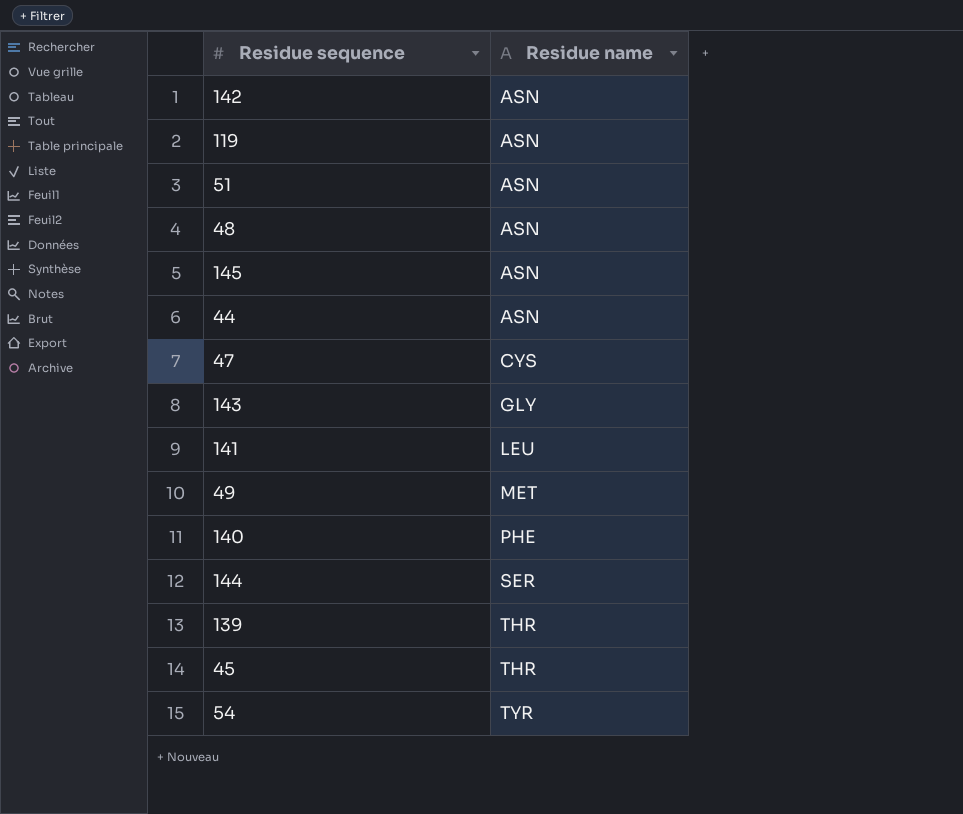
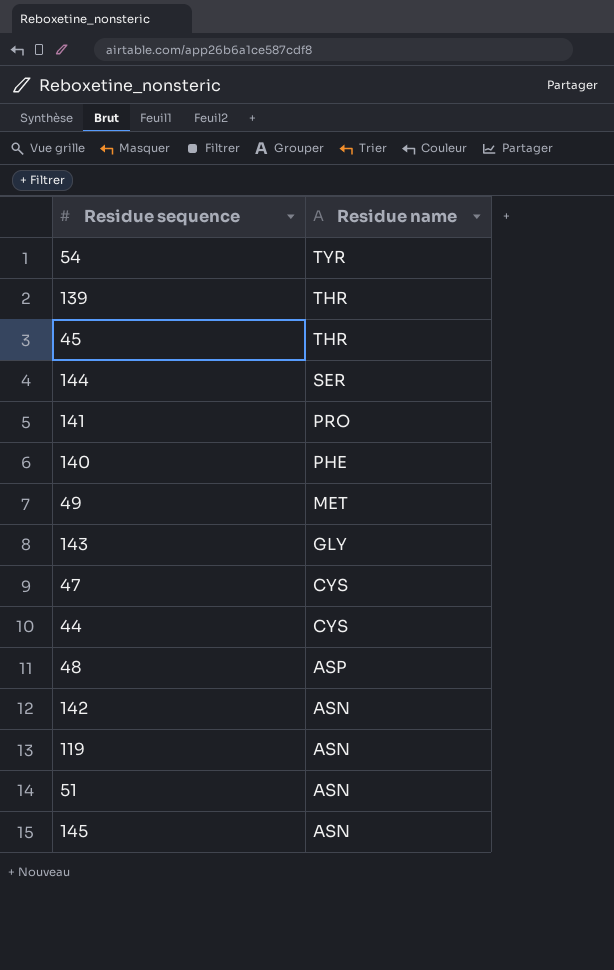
row order: Residue name ascending -> Residue name descending
141 | Residue name: LEU -> PRO
44 | Residue name: ASN -> CYS
48 | Residue name: ASN -> ASP

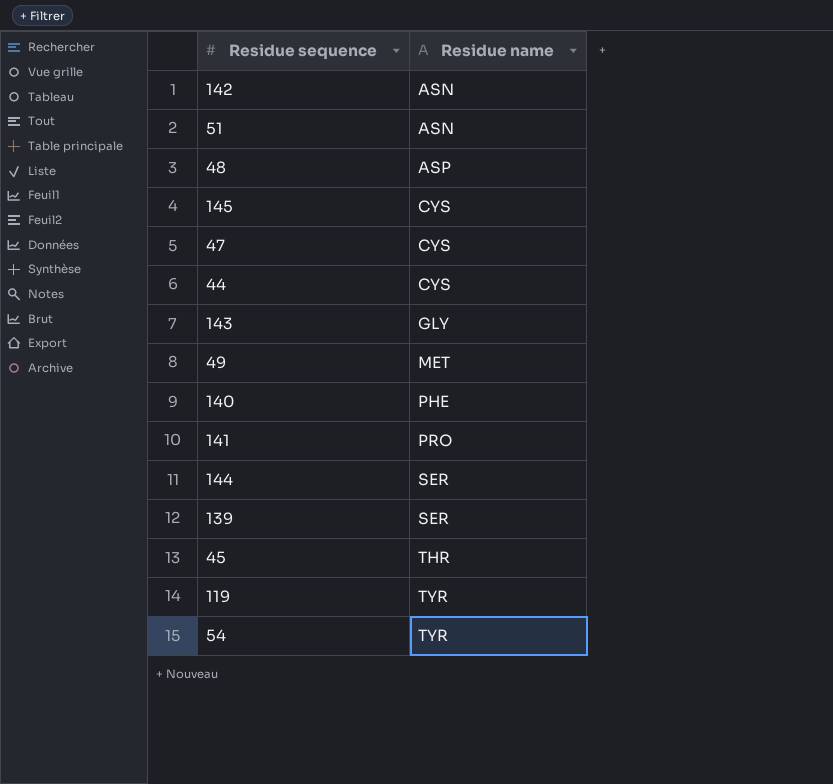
row order: Residue name descending -> Residue name ascending
145 | Residue name: ASN -> CYS
139 | Residue name: THR -> SER
119 | Residue name: ASN -> TYR

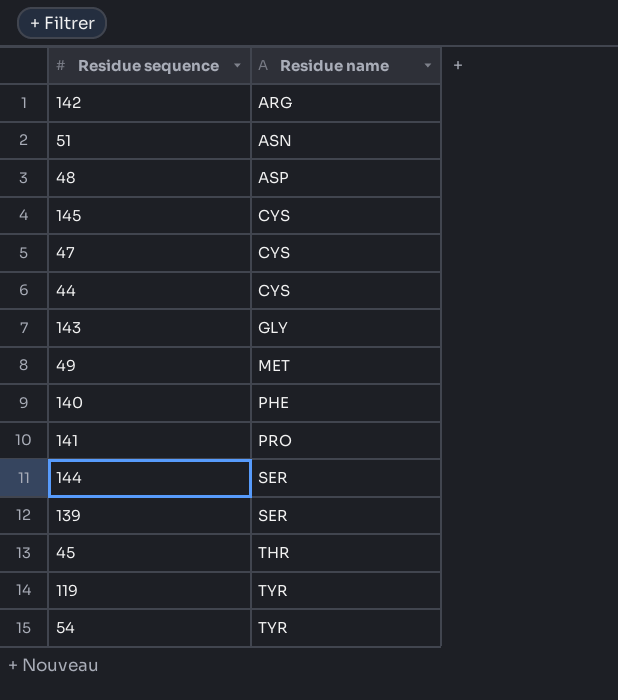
142 | Residue name: ASN -> ARG

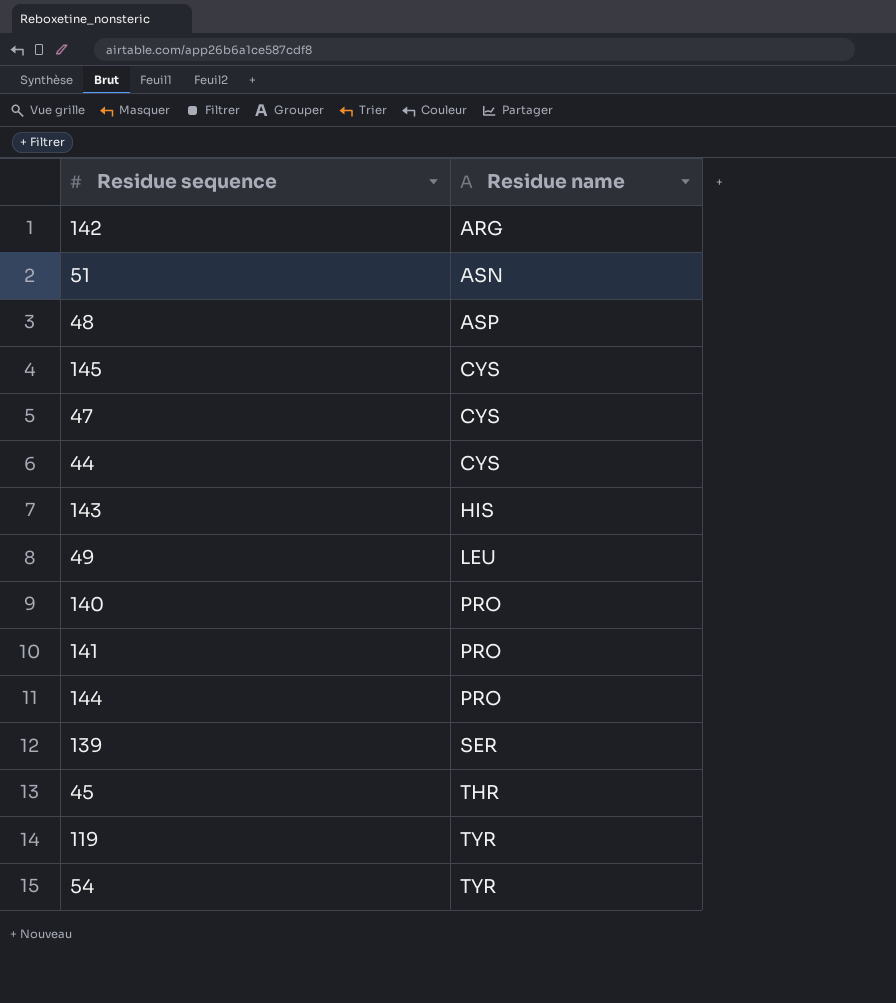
143 | Residue name: GLY -> HIS
49 | Residue name: MET -> LEU
140 | Residue name: PHE -> PRO
144 | Residue name: SER -> PRO

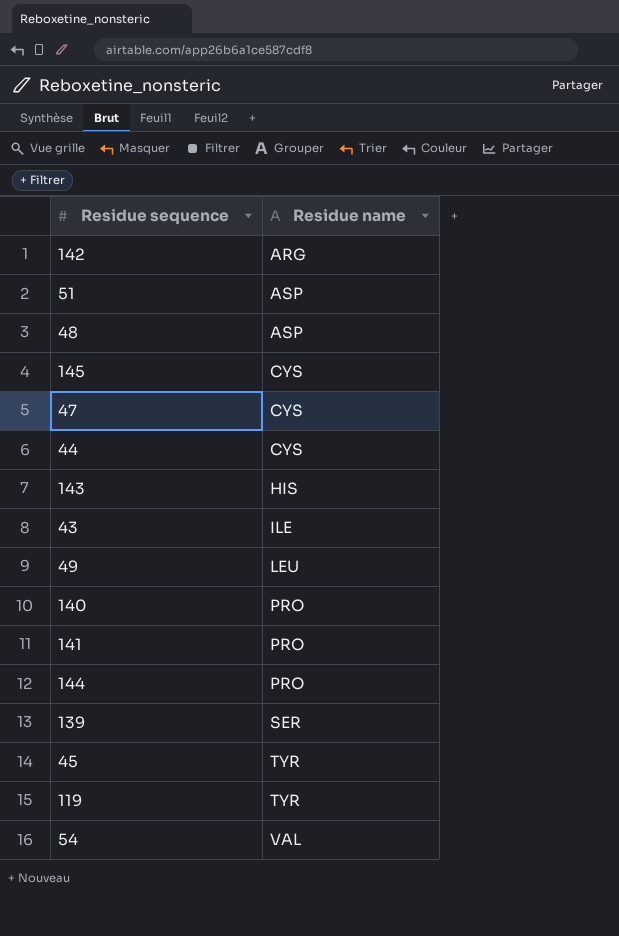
51 | Residue name: ASN -> ASP
row 43: none -> ILE
45 | Residue name: THR -> TYR
54 | Residue name: TYR -> VAL

